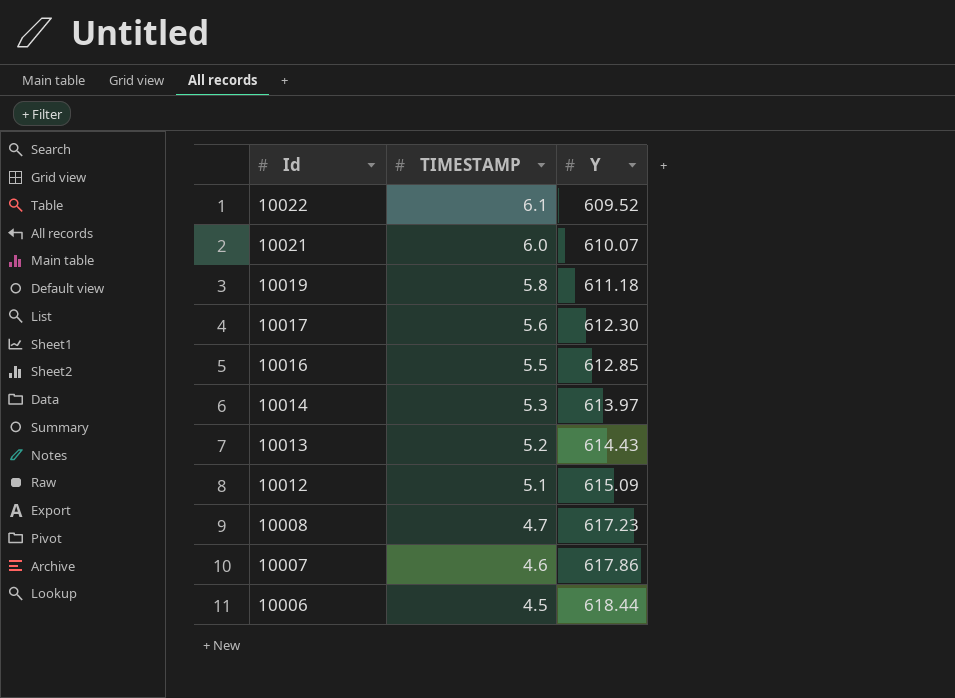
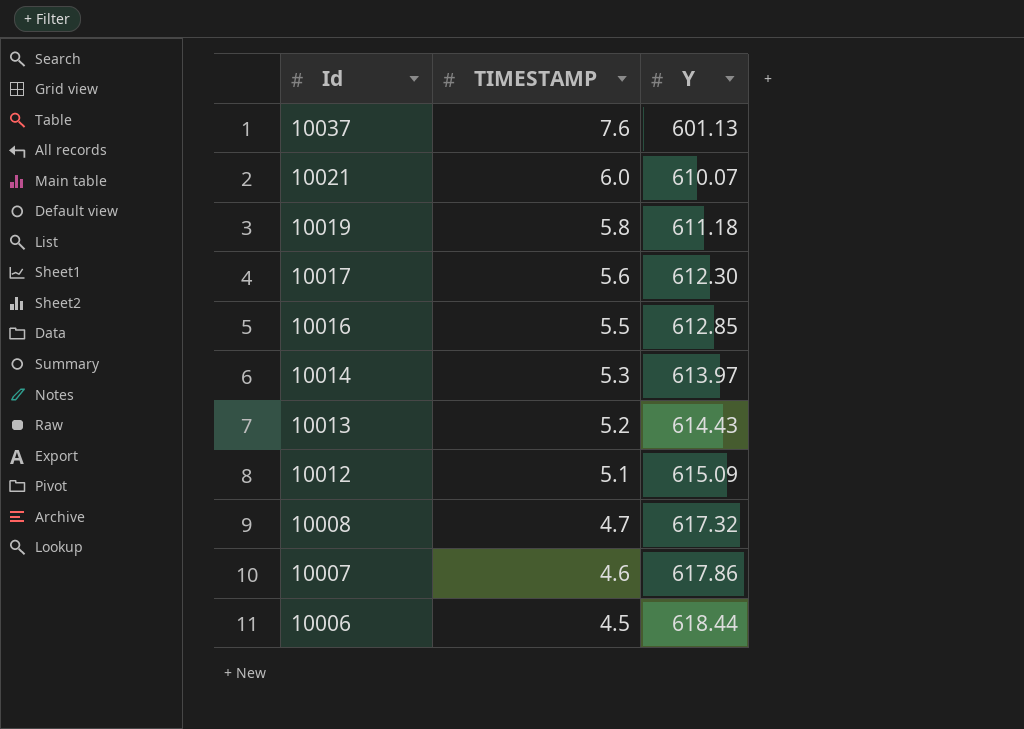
row 10022: 6.1 | 609.52 -> none
row 10037: none -> 7.6 | 601.13
10008 | Y: 617.23 -> 617.32

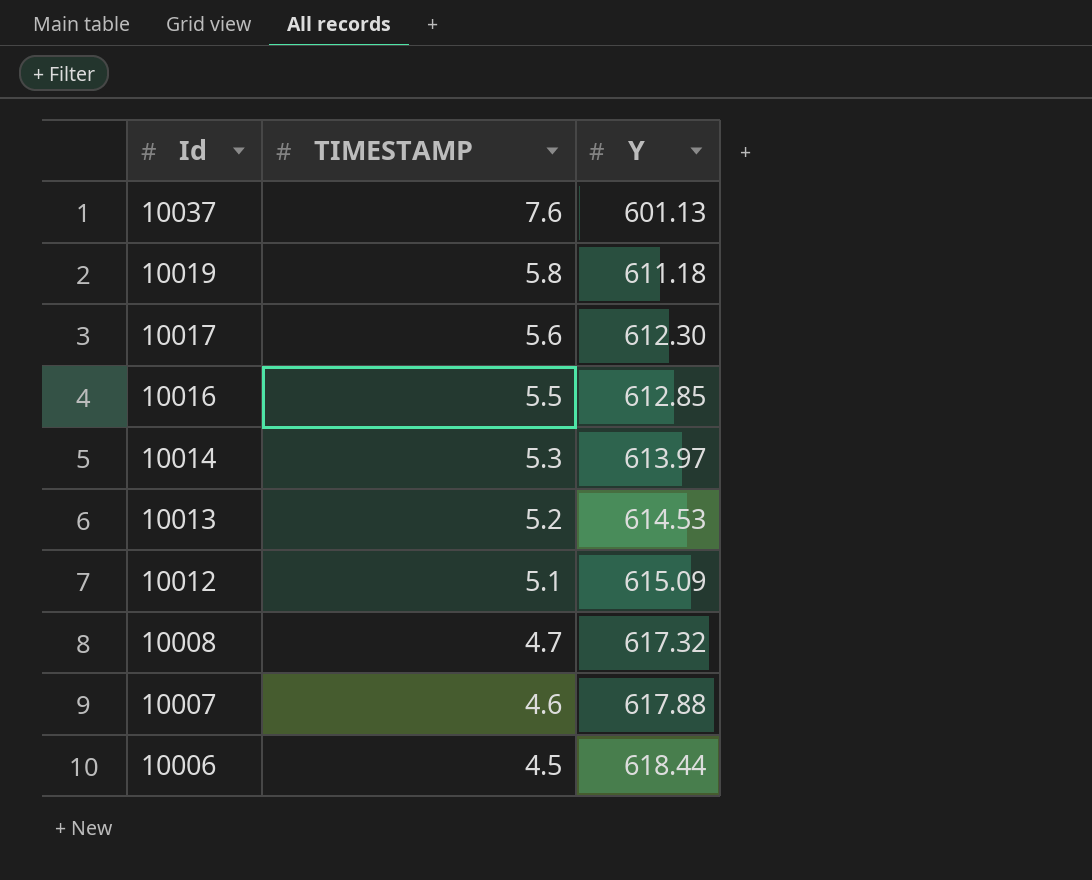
row 10021: 6.0 | 610.07 -> none
10013 | Y: 614.43 -> 614.53
10007 | Y: 617.86 -> 617.88

